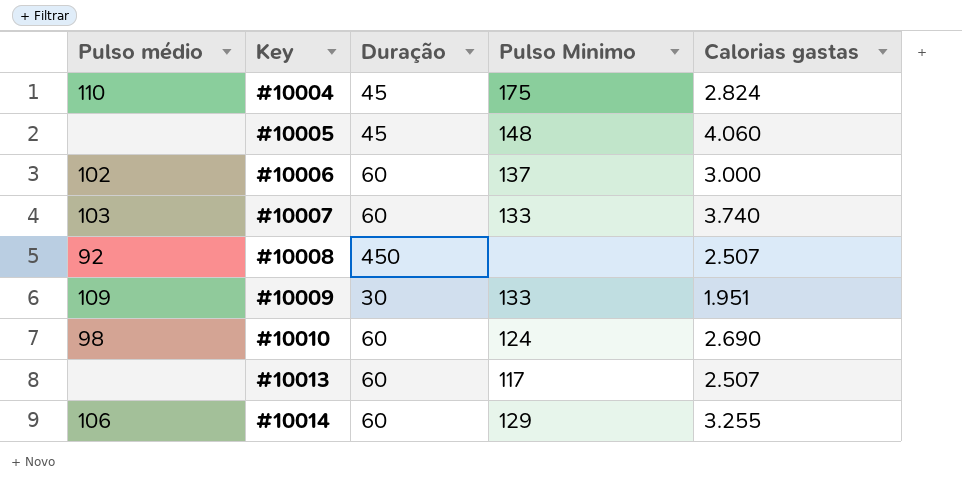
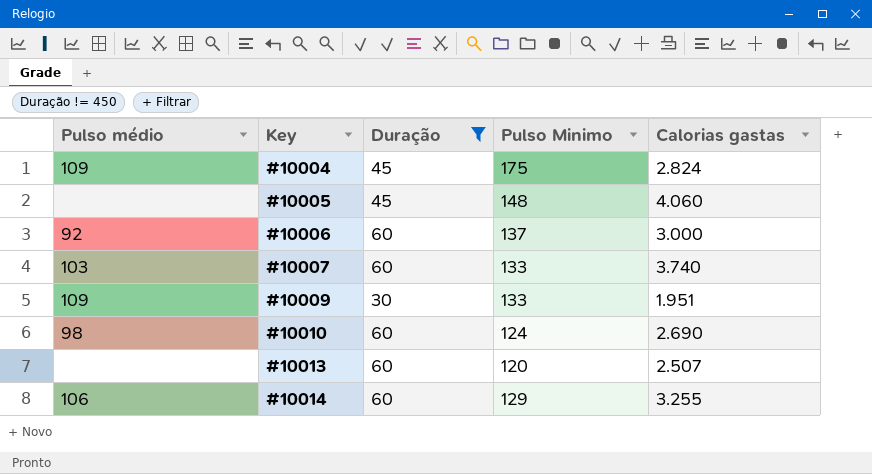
filter: none -> Duração != 450
#10004 | Pulso médio: 110 -> 109
#10006 | Pulso médio: 102 -> 92
#10013 | Pulso Minimo: 117 -> 120

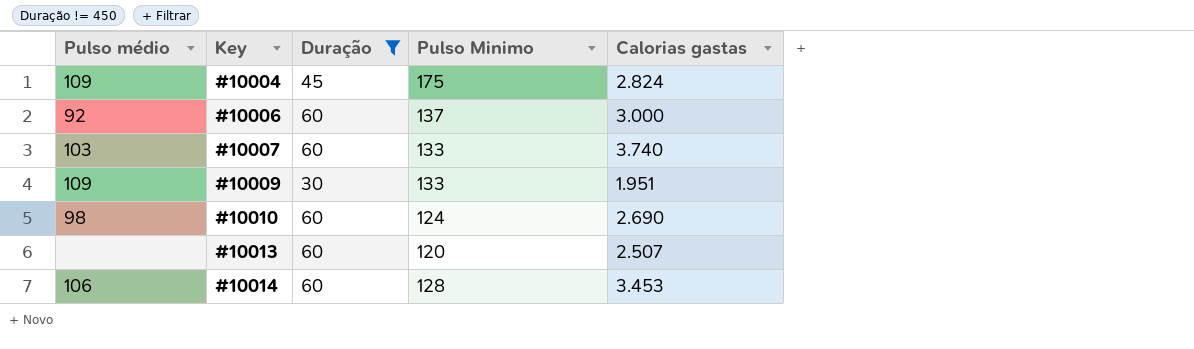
row #10005: none | 45 | 148 | 4.060 -> none
#10014 | Pulso Minimo: 129 -> 128
#10014 | Calorias gastas: 3.255 -> 3.453

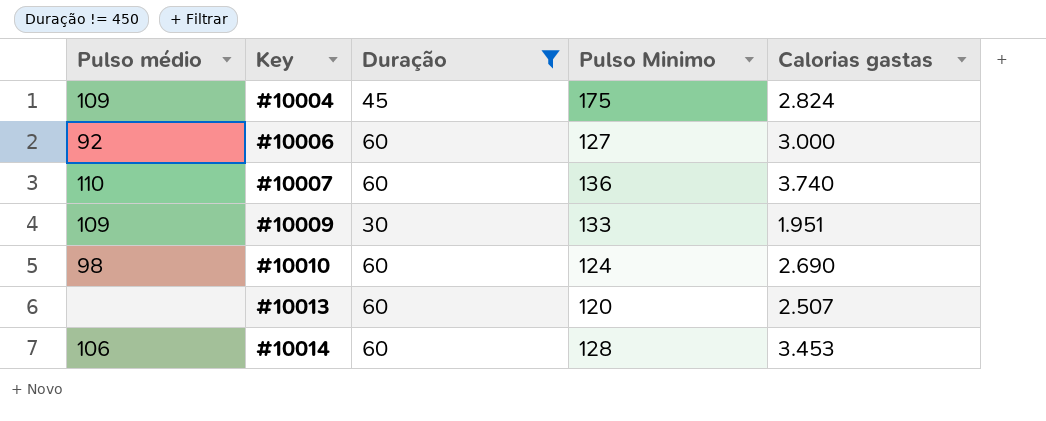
#10006 | Pulso Minimo: 137 -> 127
#10007 | Pulso médio: 103 -> 110
#10007 | Pulso Minimo: 133 -> 136

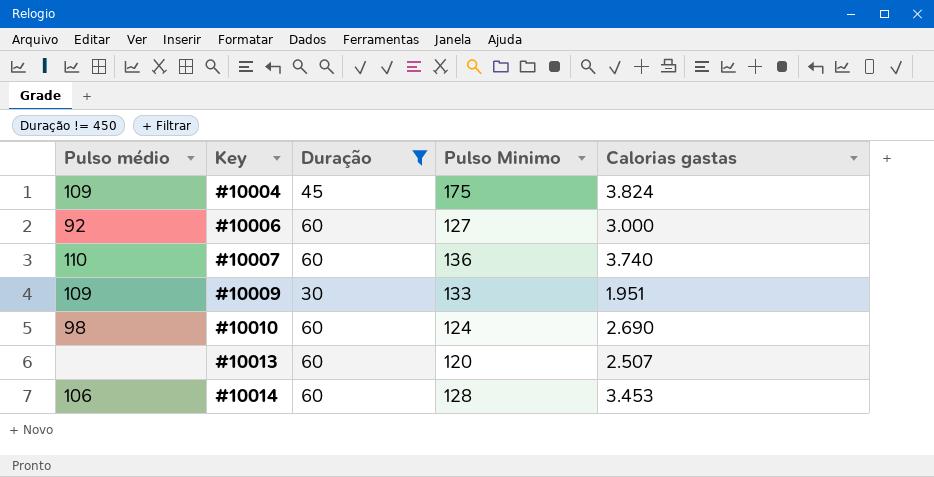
#10004 | Calorias gastas: 2.824 -> 3.824

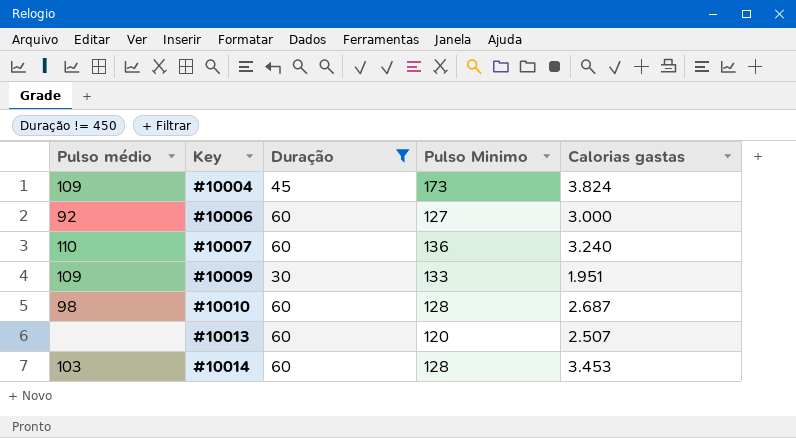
#10004 | Pulso Minimo: 175 -> 173
#10007 | Calorias gastas: 3.740 -> 3.240
#10010 | Pulso Minimo: 124 -> 128
#10010 | Calorias gastas: 2.690 -> 2.687
#10014 | Pulso médio: 106 -> 103

